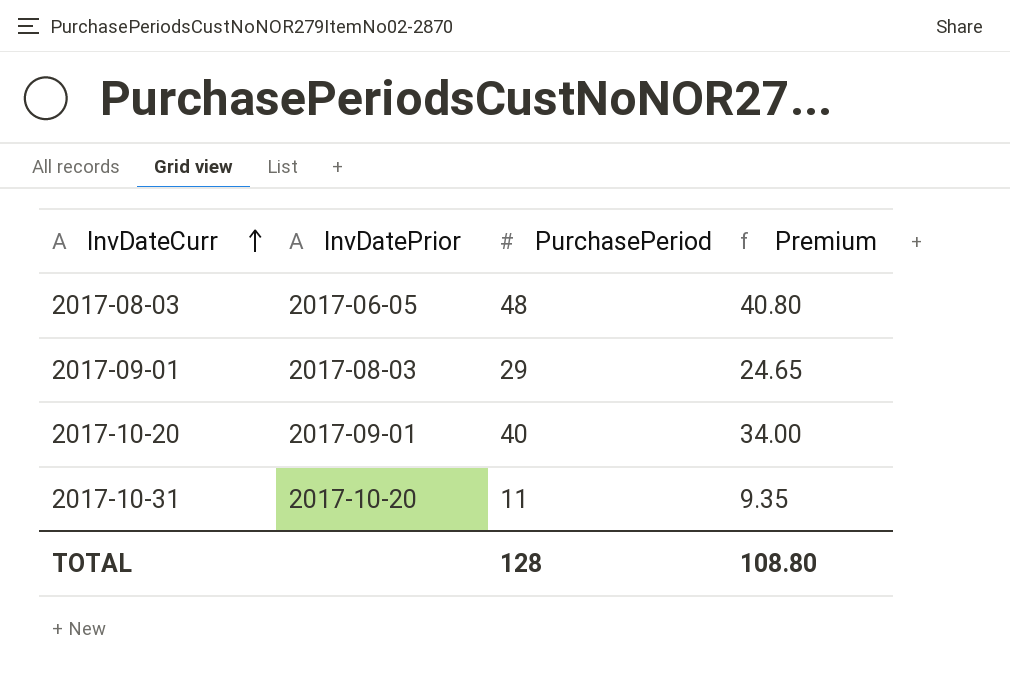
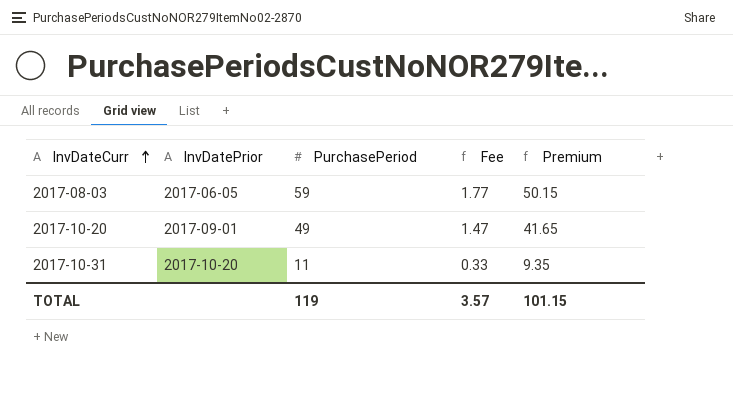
column Fee | formula: none -> [PurchasePeriod] * 0.03
row 2017-09-01: 2017-08-03 | 29 | 24.65 -> none
2017-08-03 | PurchasePeriod: 48 -> 59
2017-08-03 | Premium: 40.80 -> 50.15
2017-10-20 | PurchasePeriod: 40 -> 49
2017-10-20 | Premium: 34.00 -> 41.65
TOTAL | PurchasePeriod: 128 -> 119
TOTAL | Premium: 108.80 -> 101.15

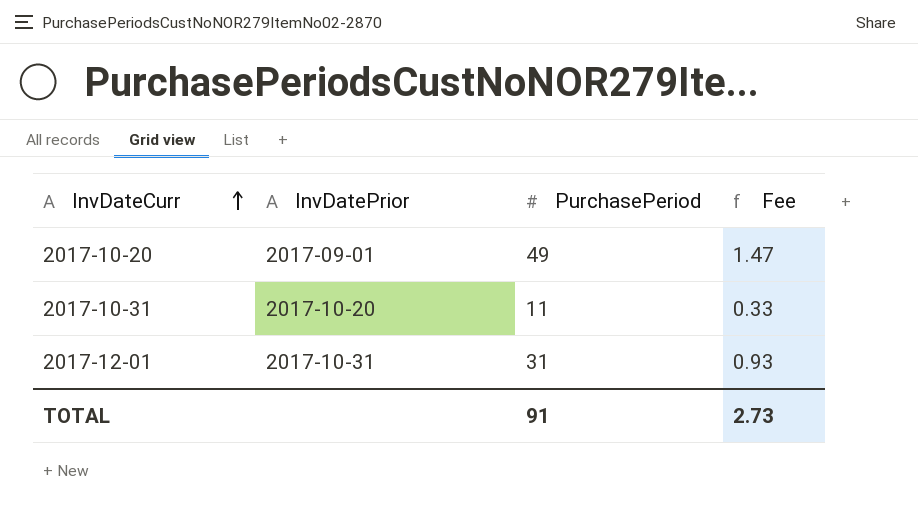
column Premium | formula: [PurchasePeriod] * 0.85 -> none
row 2017-08-03: 2017-06-05 | 59 | 1.77 | 50.15 -> none
row 2017-12-01: none -> 2017-10-31 | 31 | 0.93
TOTAL | PurchasePeriod: 119 -> 91
TOTAL | Fee: 3.57 -> 2.73

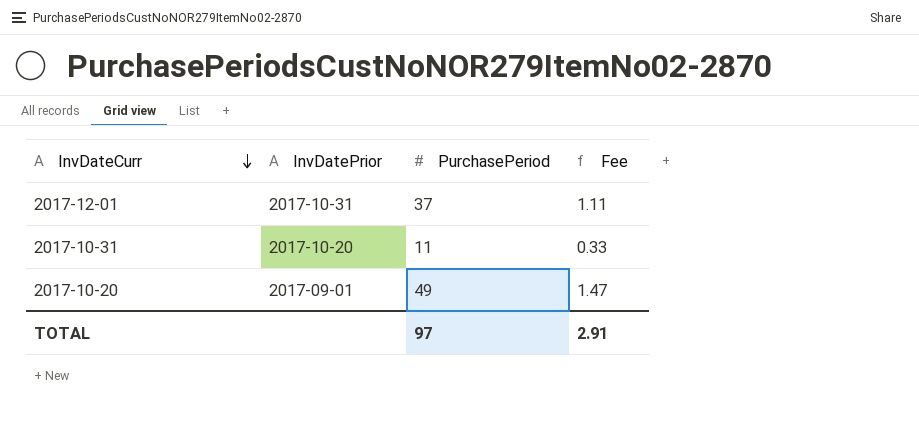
row order: InvDateCurr ascending -> InvDateCurr descending
2017-12-01 | PurchasePeriod: 31 -> 37
2017-12-01 | Fee: 0.93 -> 1.11
TOTAL | PurchasePeriod: 91 -> 97
TOTAL | Fee: 2.73 -> 2.91

